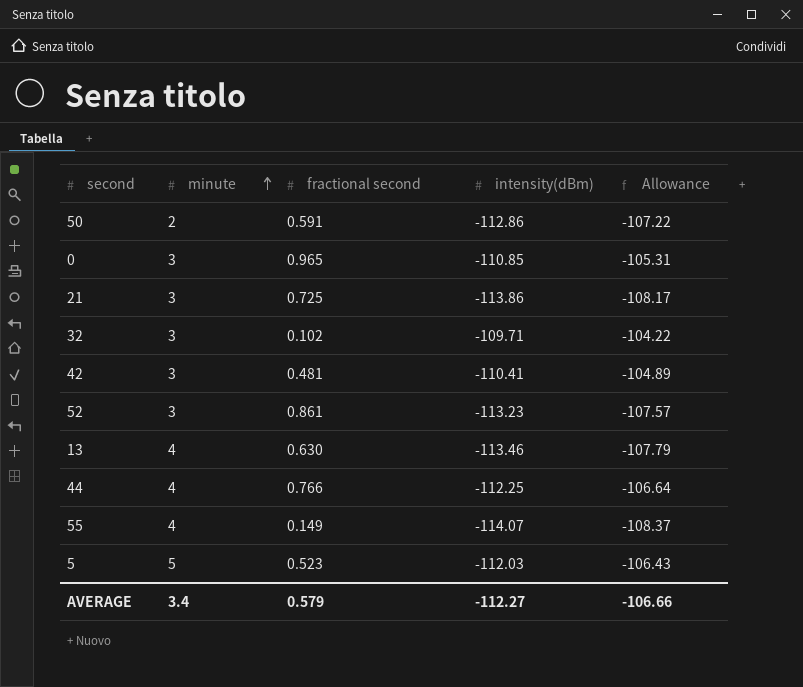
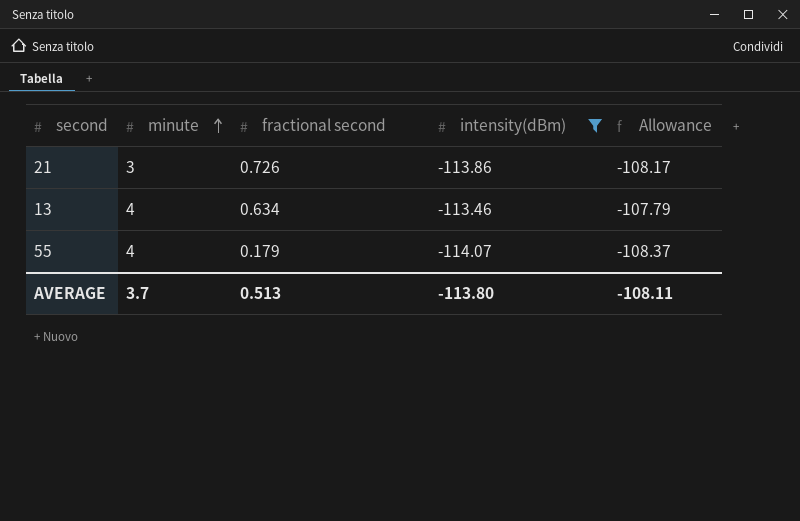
filter: none -> intensity(dBm) <= -113.46
21 | fractional second: 0.725 -> 0.726
13 | fractional second: 0.630 -> 0.634
55 | fractional second: 0.149 -> 0.179
AVERAGE | minute: 3.4 -> 3.7
AVERAGE | fractional second: 0.579 -> 0.513
AVERAGE | intensity(dBm): -112.27 -> -113.80
AVERAGE | Allowance: -106.66 -> -108.11

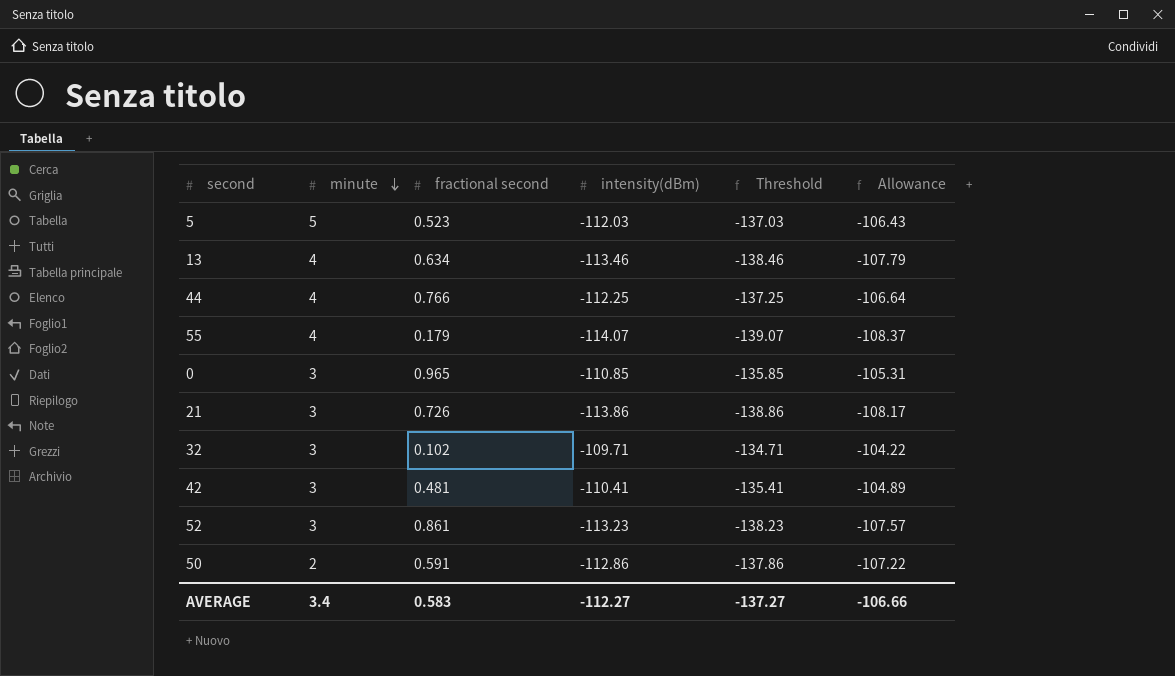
filter: intensity(dBm) <= -113.46 -> none
row order: minute ascending -> minute descending
column Threshold | formula: none -> [intensity(dBm)] - 25
AVERAGE | minute: 3.7 -> 3.4
AVERAGE | fractional second: 0.513 -> 0.583
AVERAGE | intensity(dBm): -113.80 -> -112.27
AVERAGE | Allowance: -108.11 -> -106.66

